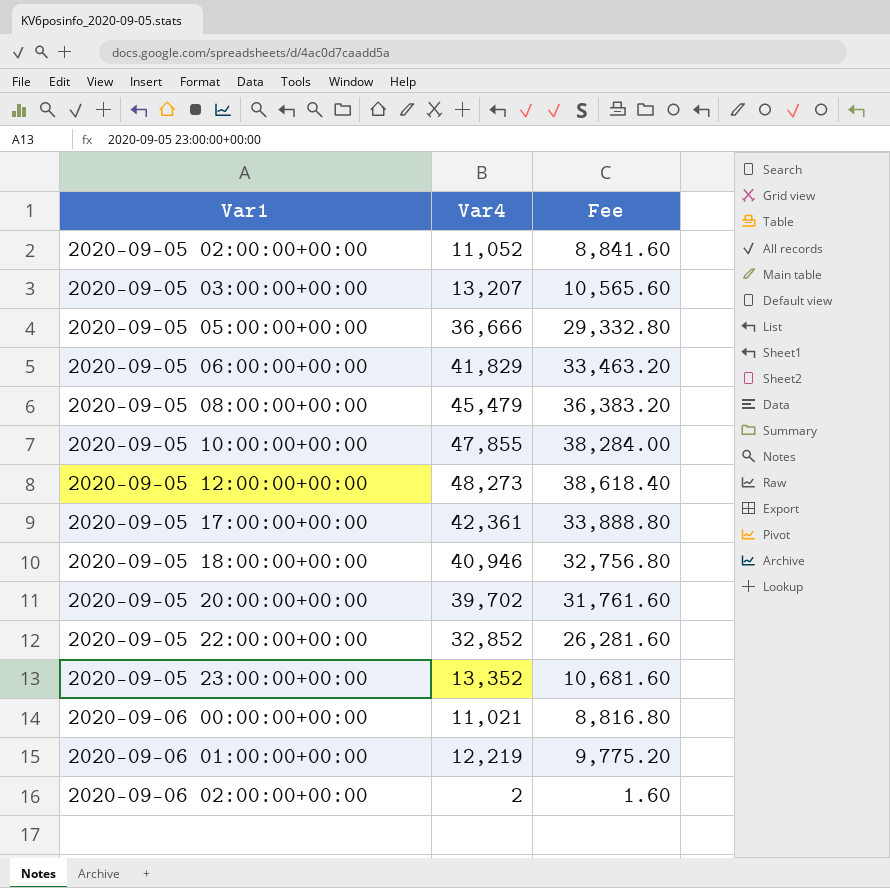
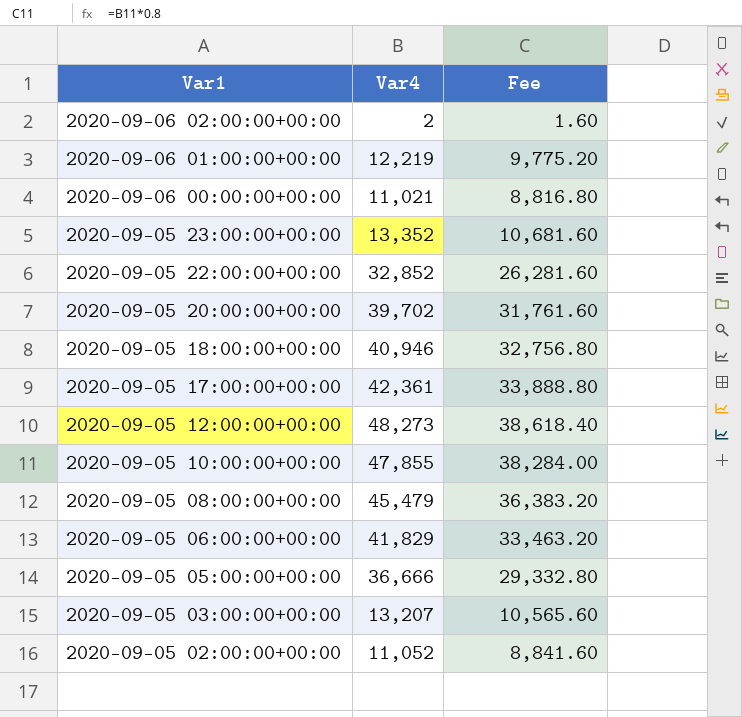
row order: Var1 ascending -> Var1 descending

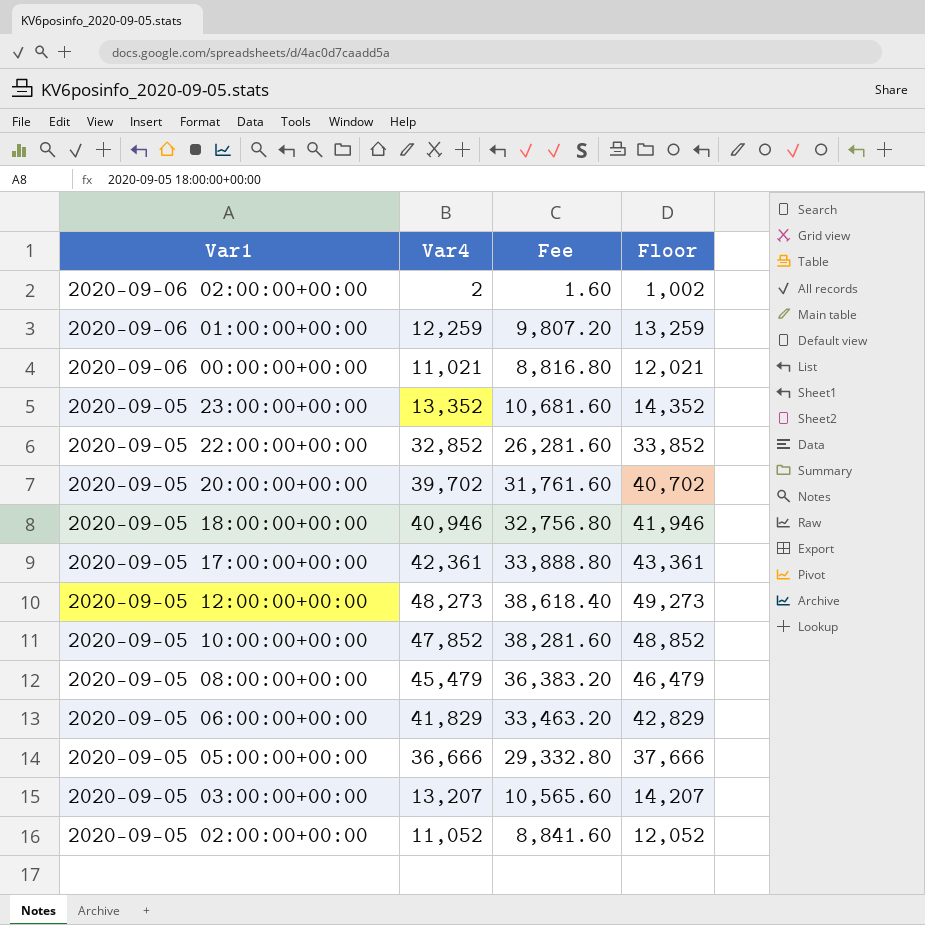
column Floor | formula: none -> [Var4] + 1000
2020-09-06 01:00:00+00:00 | Var4: 12,219 -> 12,259
2020-09-06 01:00:00+00:00 | Fee: 9,775.20 -> 9,807.20
2020-09-05 10:00:00+00:00 | Var4: 47,855 -> 47,852
2020-09-05 10:00:00+00:00 | Fee: 38,284.00 -> 38,281.60

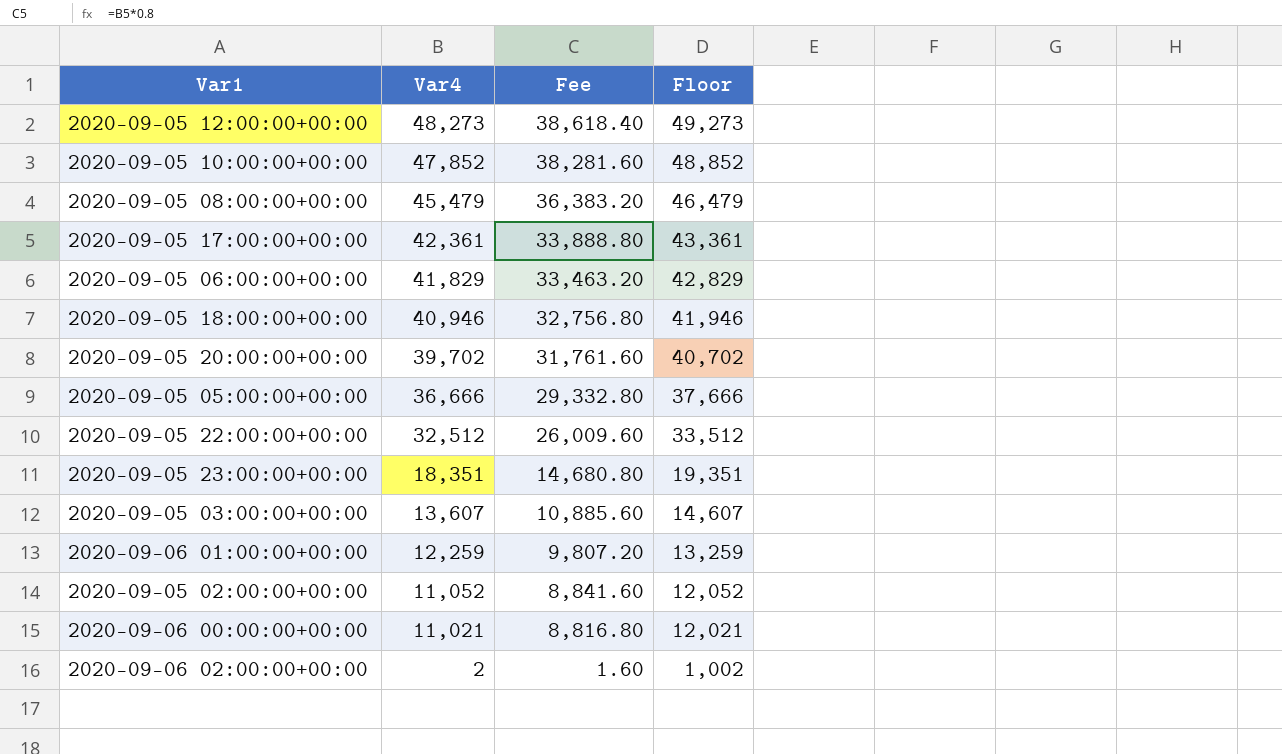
row order: Var1 descending -> Var4 descending
2020-09-05 22:00:00+00:00 | Var4: 32,852 -> 32,512
2020-09-05 22:00:00+00:00 | Fee: 26,281.60 -> 26,009.60
2020-09-05 22:00:00+00:00 | Floor: 33,852 -> 33,512
2020-09-05 23:00:00+00:00 | Var4: 13,352 -> 18,351
2020-09-05 23:00:00+00:00 | Fee: 10,681.60 -> 14,680.80
2020-09-05 23:00:00+00:00 | Floor: 14,352 -> 19,351
2020-09-05 03:00:00+00:00 | Var4: 13,207 -> 13,607
2020-09-05 03:00:00+00:00 | Fee: 10,565.60 -> 10,885.60
2020-09-05 03:00:00+00:00 | Floor: 14,207 -> 14,607

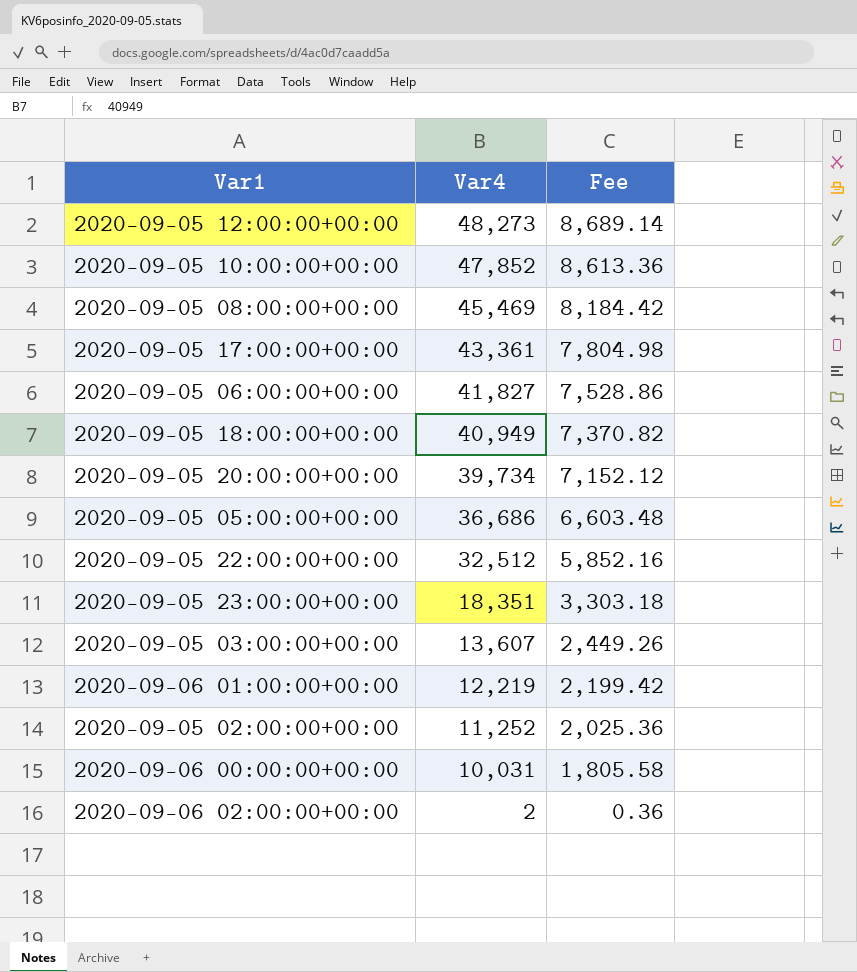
column Floor | formula: [Var4] + 1000 -> none
column Fee | formula: [Var4] * 0.8 -> [Var4] * 0.18
2020-09-05 08:00:00+00:00 | Var4: 45,479 -> 45,469
2020-09-05 17:00:00+00:00 | Var4: 42,361 -> 43,361
2020-09-05 06:00:00+00:00 | Var4: 41,829 -> 41,827
2020-09-05 18:00:00+00:00 | Var4: 40,946 -> 40,949
2020-09-05 20:00:00+00:00 | Var4: 39,702 -> 39,734
2020-09-05 05:00:00+00:00 | Var4: 36,666 -> 36,686
2020-09-06 01:00:00+00:00 | Var4: 12,259 -> 12,219
2020-09-05 02:00:00+00:00 | Var4: 11,052 -> 11,252
2020-09-06 00:00:00+00:00 | Var4: 11,021 -> 10,031

